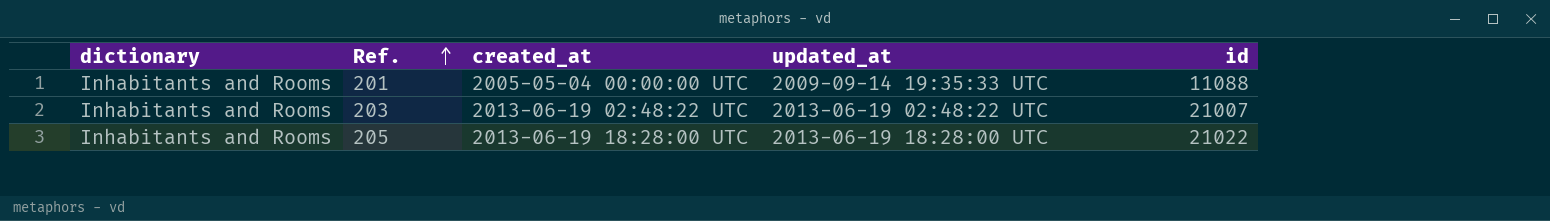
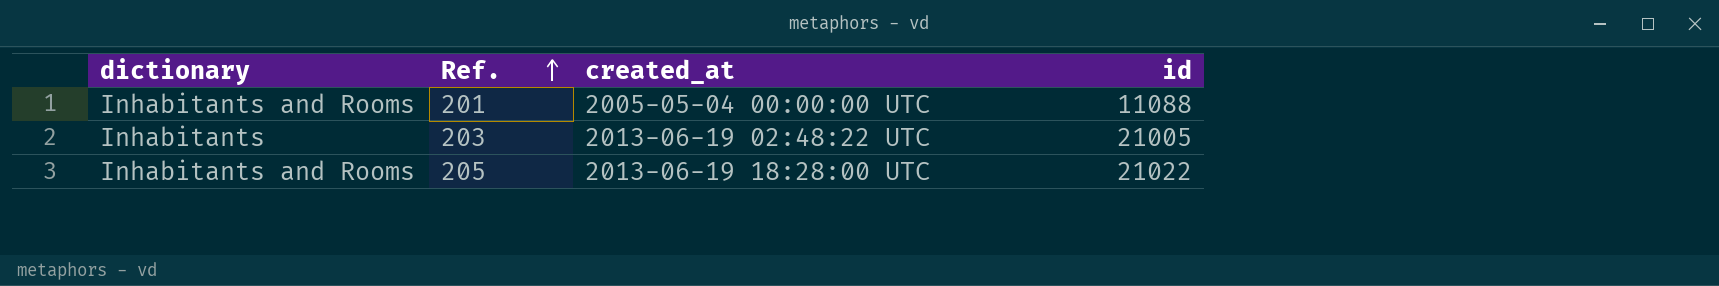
column updated_at | position: 4 -> none
203 | dictionary: Inhabitants and Rooms -> Inhabitants
203 | id: 21007 -> 21005

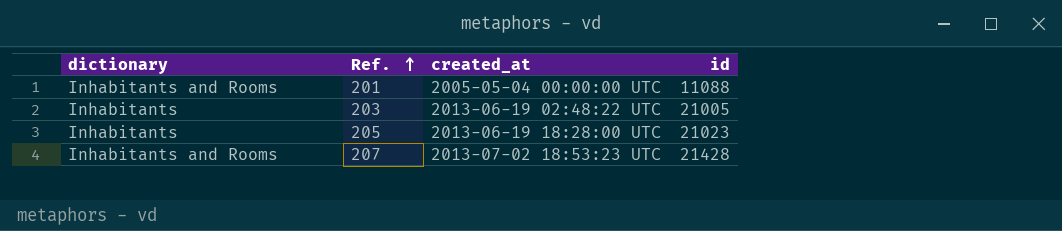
205 | dictionary: Inhabitants and Rooms -> Inhabitants
205 | id: 21022 -> 21023
row 207: none -> Inhabitants and Rooms | 2013-07-02 18:53:23 UTC | 21428

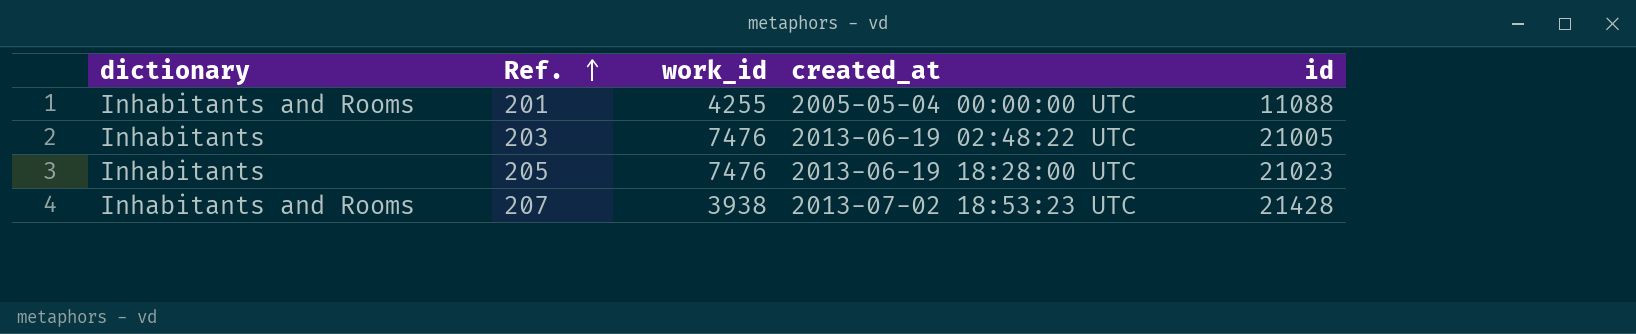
column work_id | position: none -> 3

